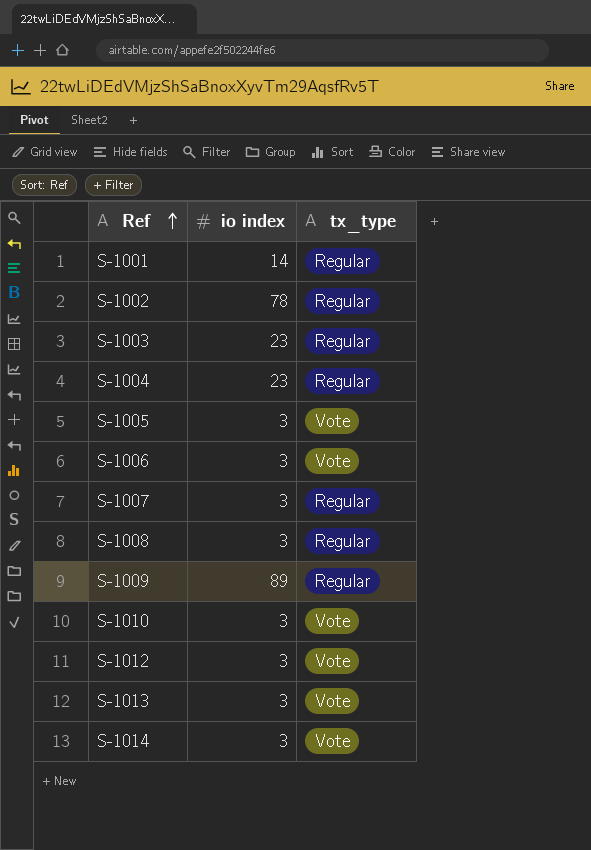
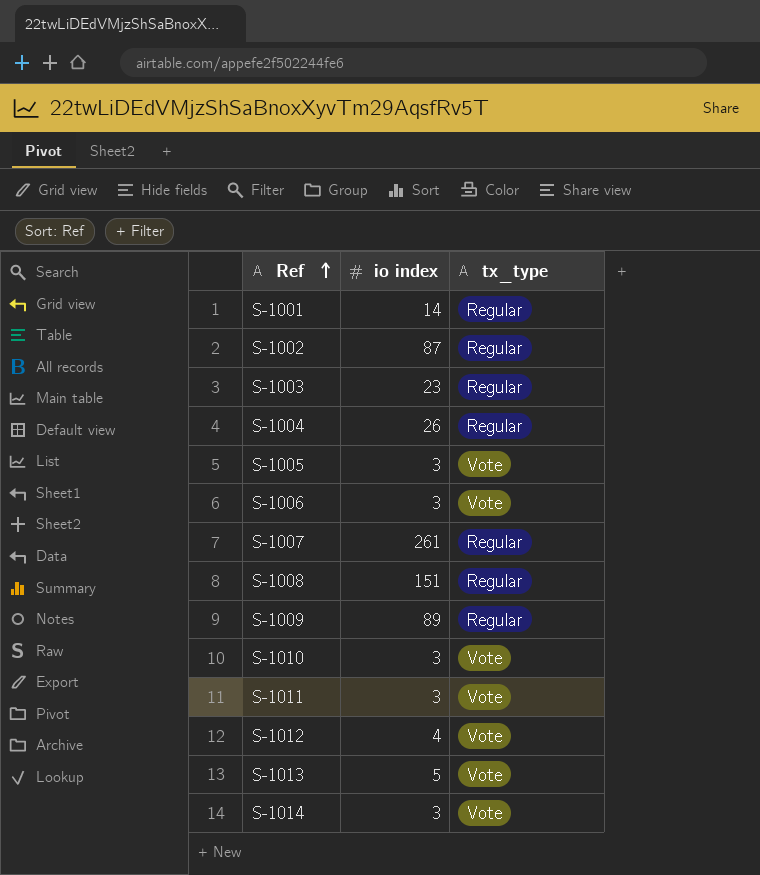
S-1002 | io index: 78 -> 87
S-1004 | io index: 23 -> 26
S-1007 | io index: 3 -> 261
S-1008 | io index: 3 -> 151
row S-1011: none -> 3 | Vote
S-1012 | io index: 3 -> 4
S-1013 | io index: 3 -> 5

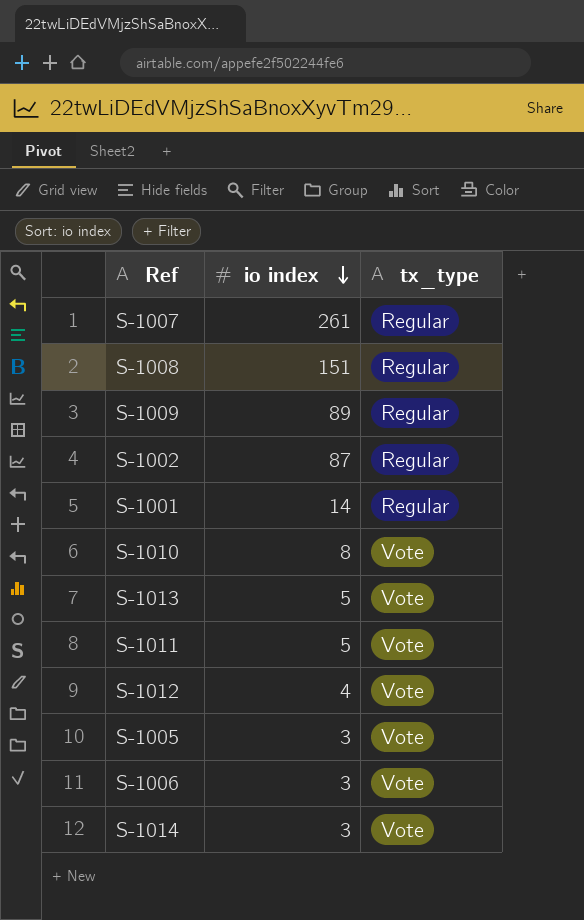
row order: Ref ascending -> io index descending
row S-1003: 23 | Regular -> none
row S-1004: 26 | Regular -> none
S-1010 | io index: 3 -> 8
S-1011 | io index: 3 -> 5

